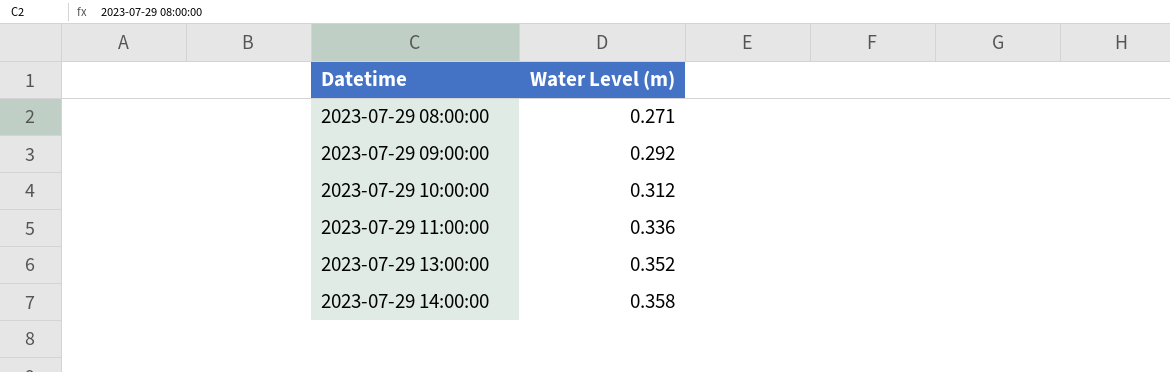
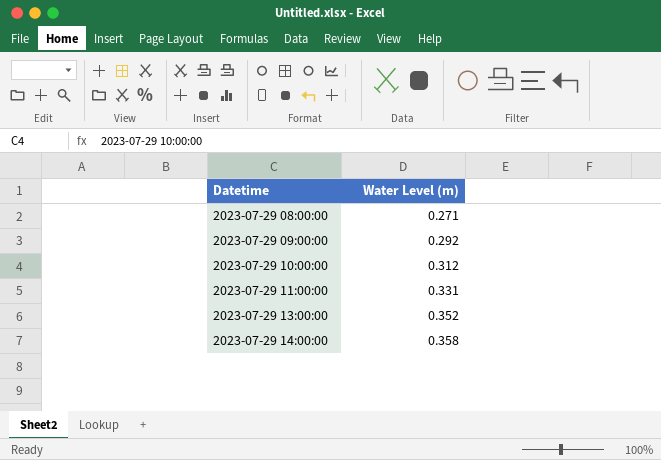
2023-07-29 11:00:00 | Water Level (m): 0.336 -> 0.331

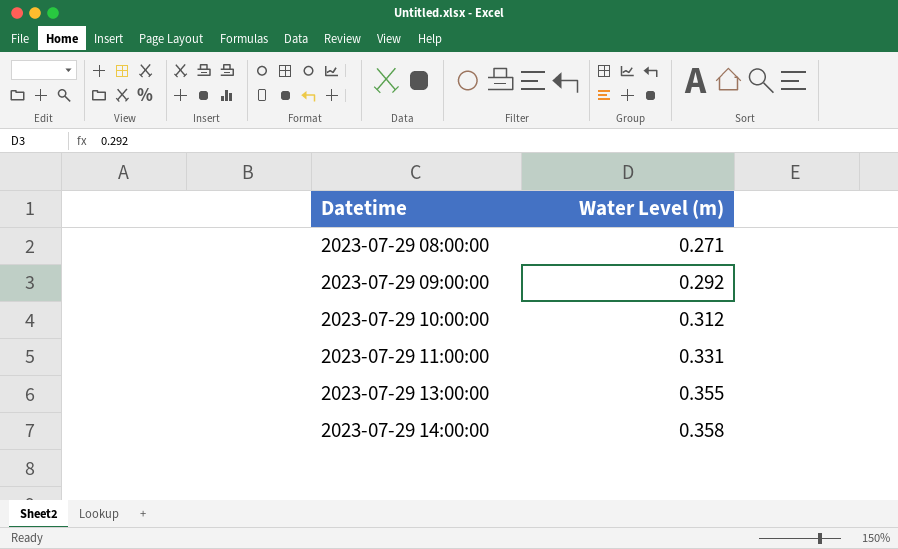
2023-07-29 13:00:00 | Water Level (m): 0.352 -> 0.355

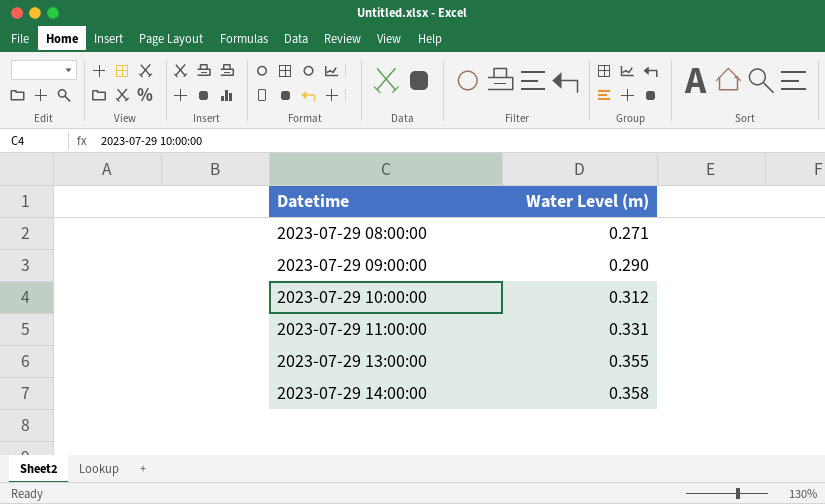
2023-07-29 09:00:00 | Water Level (m): 0.292 -> 0.290

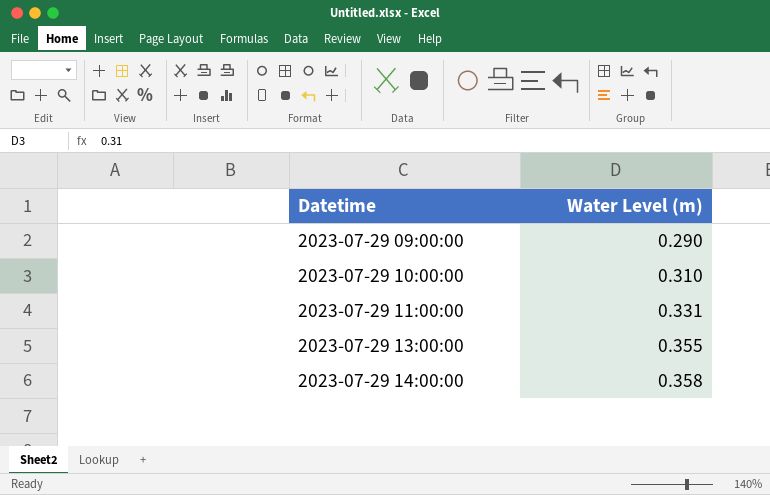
row 2023-07-29 08:00:00: 0.271 -> none
2023-07-29 10:00:00 | Water Level (m): 0.312 -> 0.310

